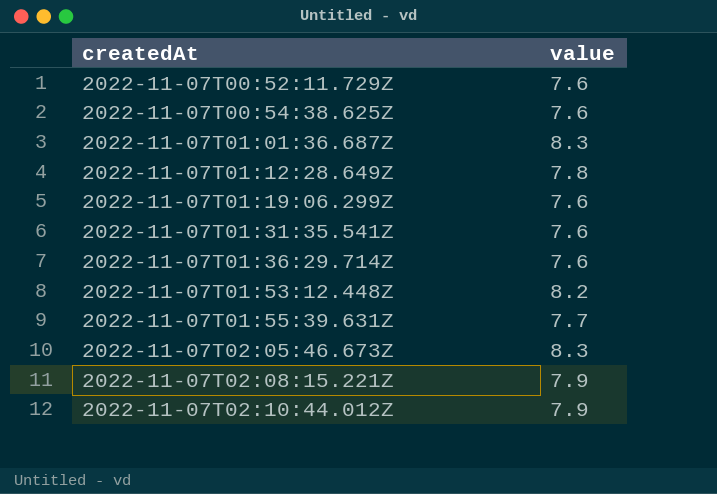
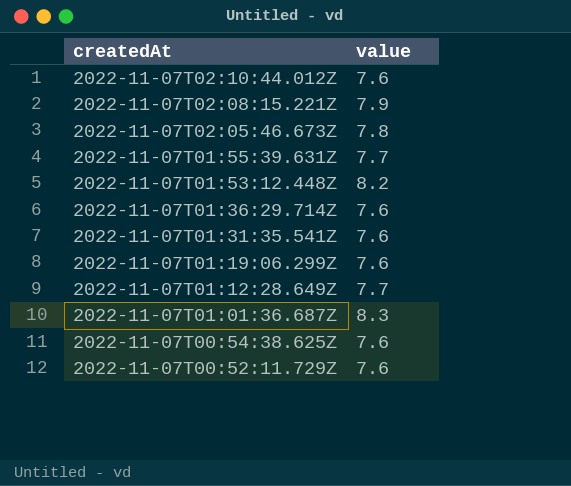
row order: createdAt ascending -> createdAt descending
2022-11-07T02:10:44.012Z | value: 7.9 -> 7.6
2022-11-07T02:05:46.673Z | value: 8.3 -> 7.8
2022-11-07T01:12:28.649Z | value: 7.8 -> 7.7

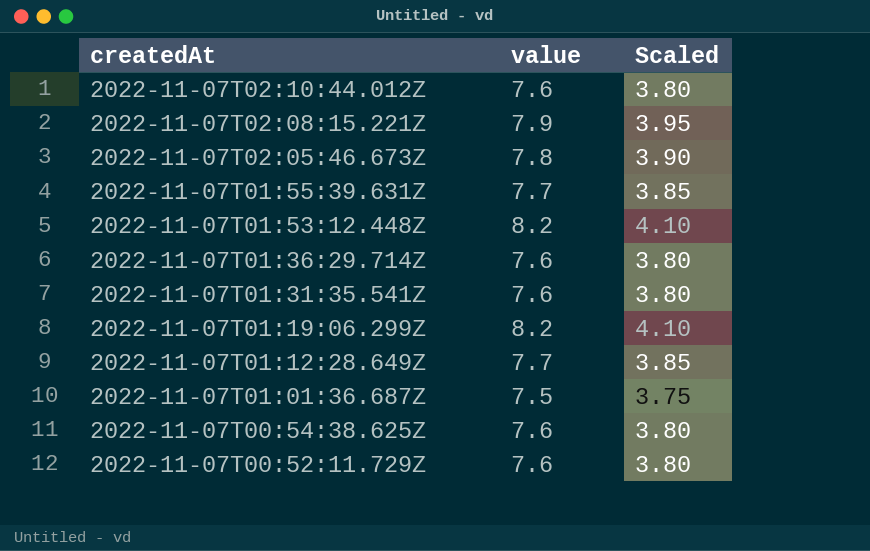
column Scaled | formula: none -> [value] * 0.5
2022-11-07T01:19:06.299Z | value: 7.6 -> 8.2
2022-11-07T01:01:36.687Z | value: 8.3 -> 7.5

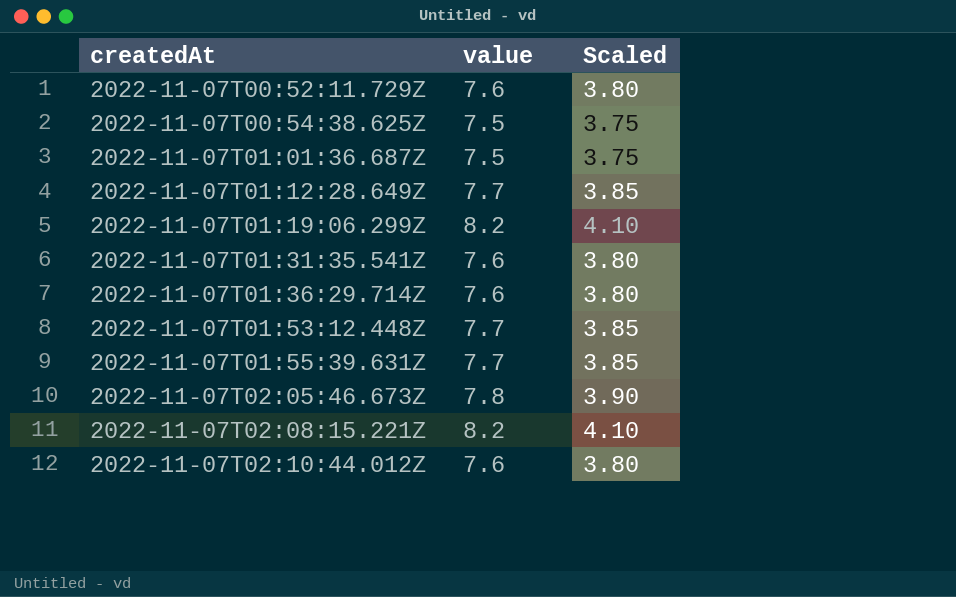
row order: createdAt descending -> createdAt ascending
2022-11-07T00:54:38.625Z | value: 7.6 -> 7.5
2022-11-07T00:54:38.625Z | Scaled: 3.80 -> 3.75
2022-11-07T01:53:12.448Z | value: 8.2 -> 7.7
2022-11-07T01:53:12.448Z | Scaled: 4.10 -> 3.85
2022-11-07T02:08:15.221Z | value: 7.9 -> 8.2
2022-11-07T02:08:15.221Z | Scaled: 3.95 -> 4.10

